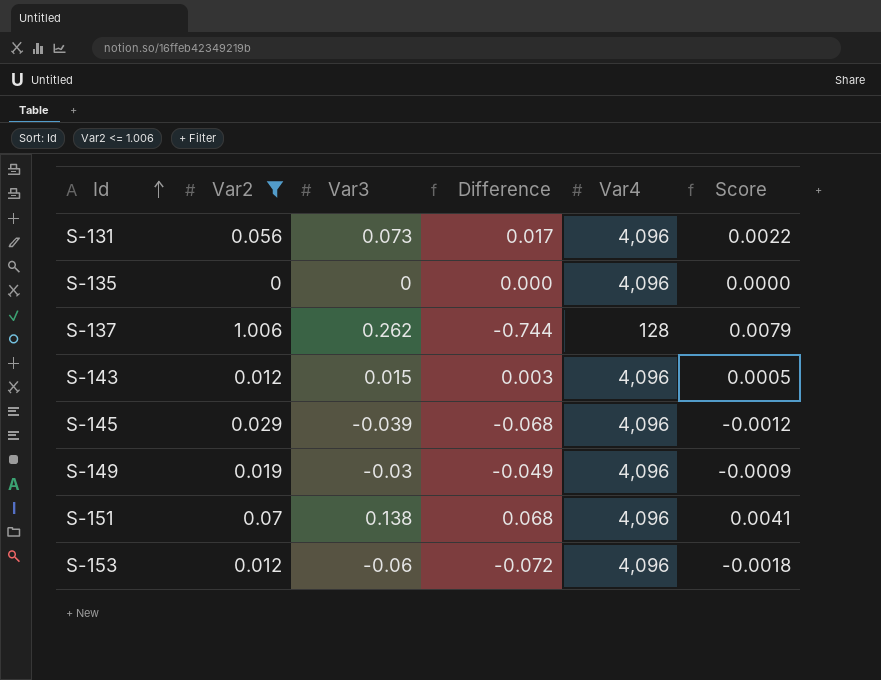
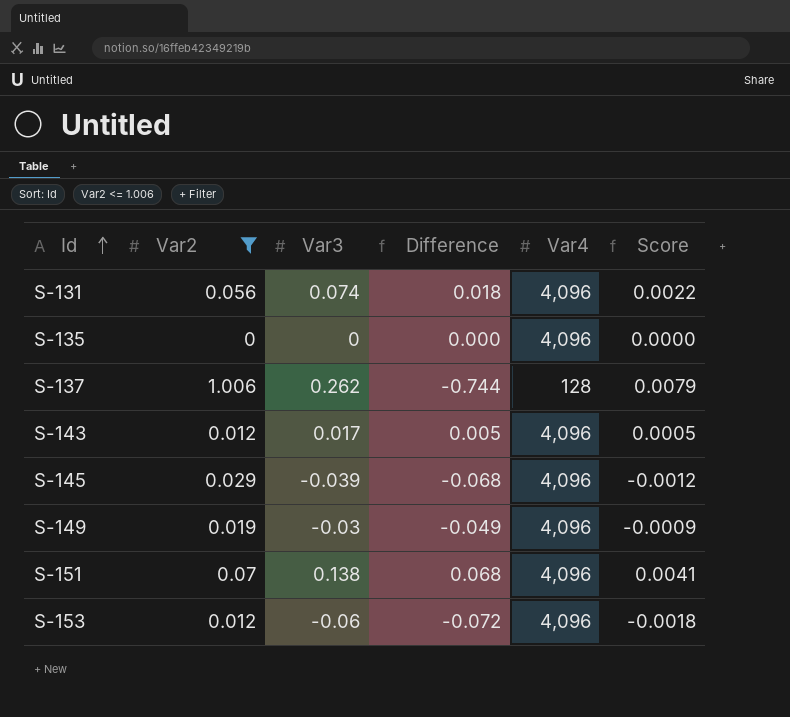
S-131 | Var3: 0.073 -> 0.074
S-131 | Difference: 0.017 -> 0.018
S-143 | Var3: 0.015 -> 0.017
S-143 | Difference: 0.003 -> 0.005

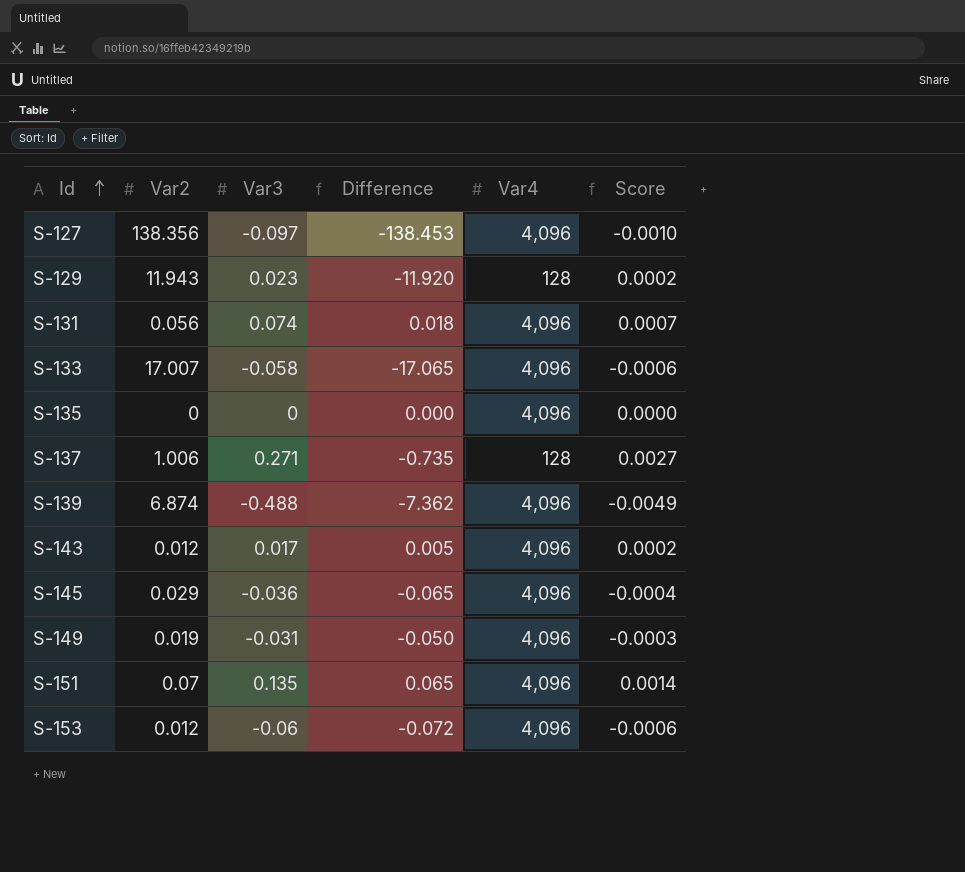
filter: Var2 <= 1.006 -> none
column Score | formula: [Var3] * 0.03 -> [Var3] * 0.01
S-137 | Var3: 0.262 -> 0.271
S-137 | Difference: -0.744 -> -0.735
S-145 | Var3: -0.039 -> -0.036
S-145 | Difference: -0.068 -> -0.065
S-149 | Var3: -0.03 -> -0.031
S-149 | Difference: -0.049 -> -0.050
S-151 | Var3: 0.138 -> 0.135
S-151 | Difference: 0.068 -> 0.065

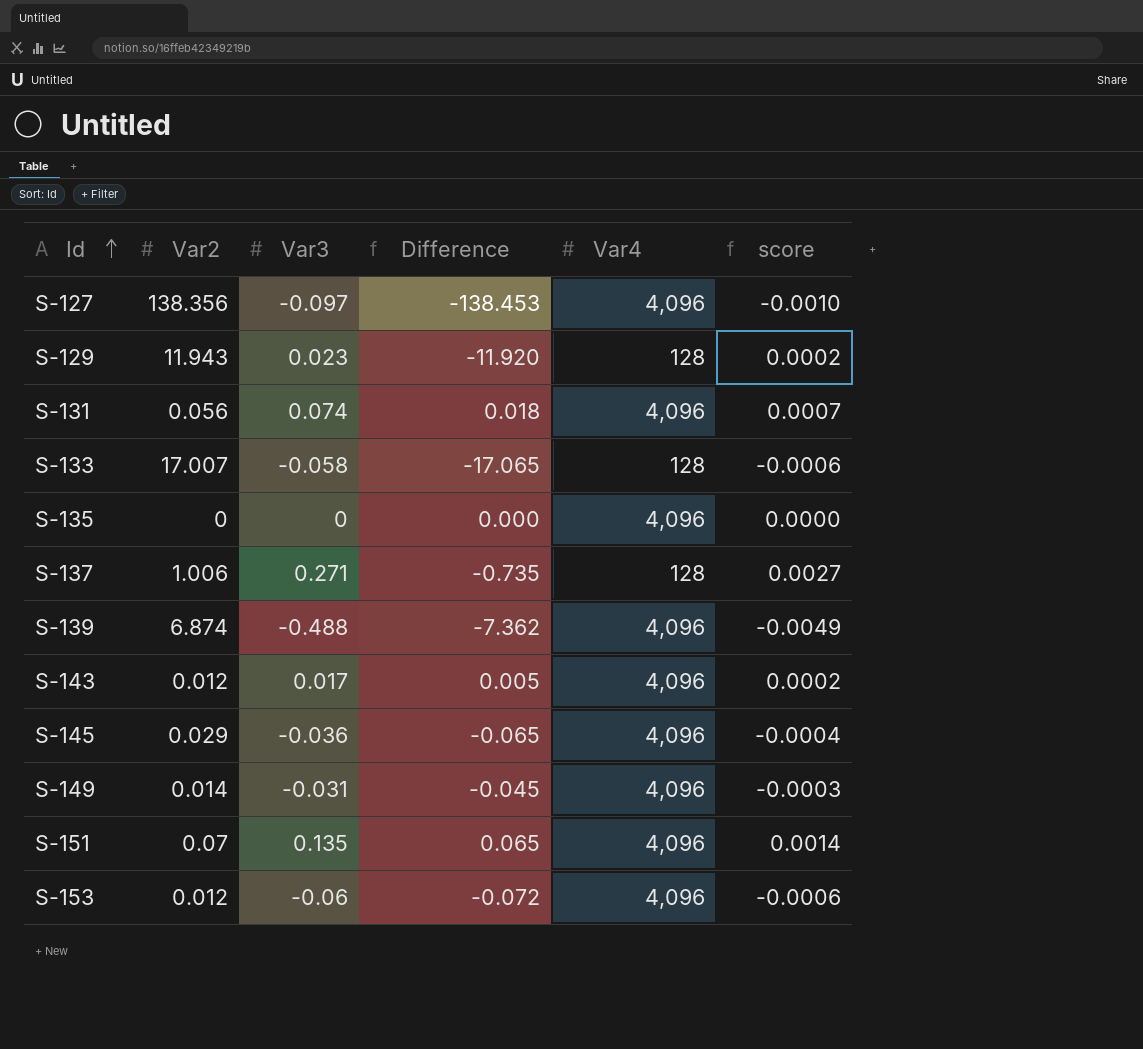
column name: Score -> score
S-133 | Var4: 4,096 -> 128
S-149 | Var2: 0.019 -> 0.014
S-149 | Difference: -0.050 -> -0.045

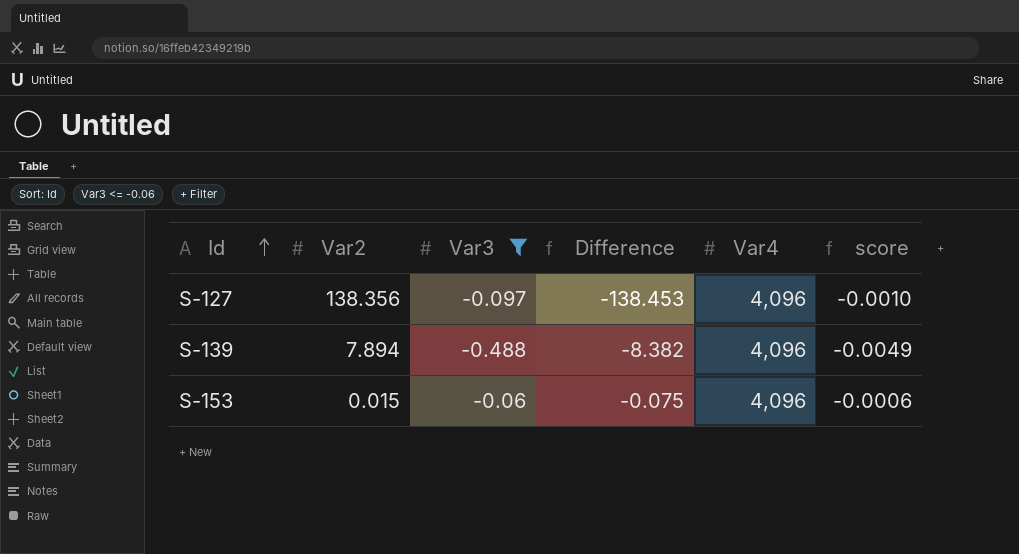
filter: none -> Var3 <= -0.06
S-139 | Var2: 6.874 -> 7.894
S-139 | Difference: -7.362 -> -8.382
S-153 | Var2: 0.012 -> 0.015
S-153 | Difference: -0.072 -> -0.075

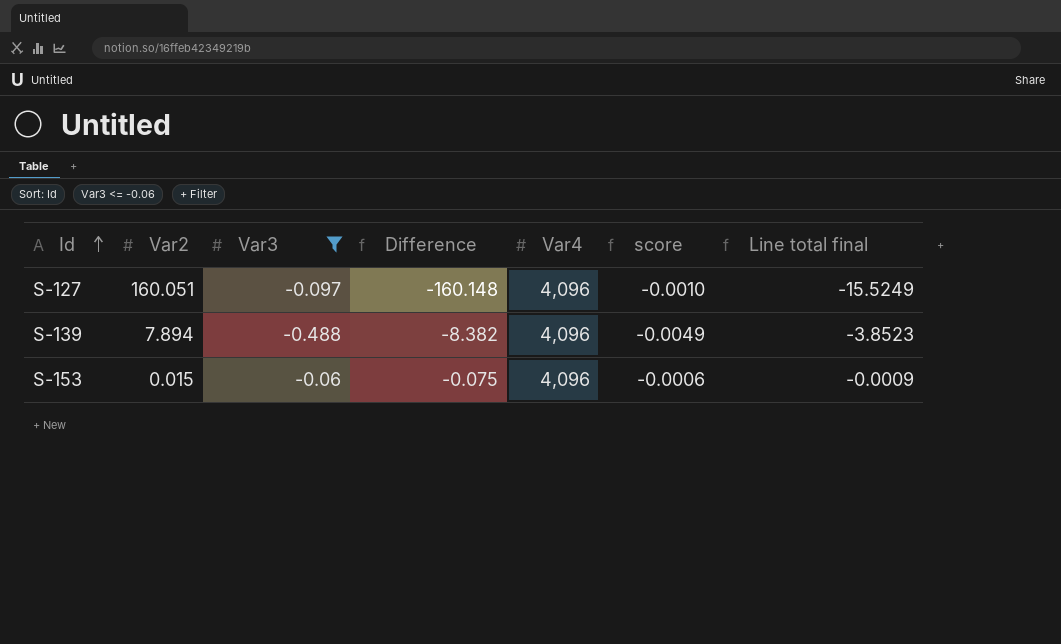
column Line total final | formula: none -> [Var2] * [Var3]
S-127 | Var2: 138.356 -> 160.051
S-127 | Difference: -138.453 -> -160.148

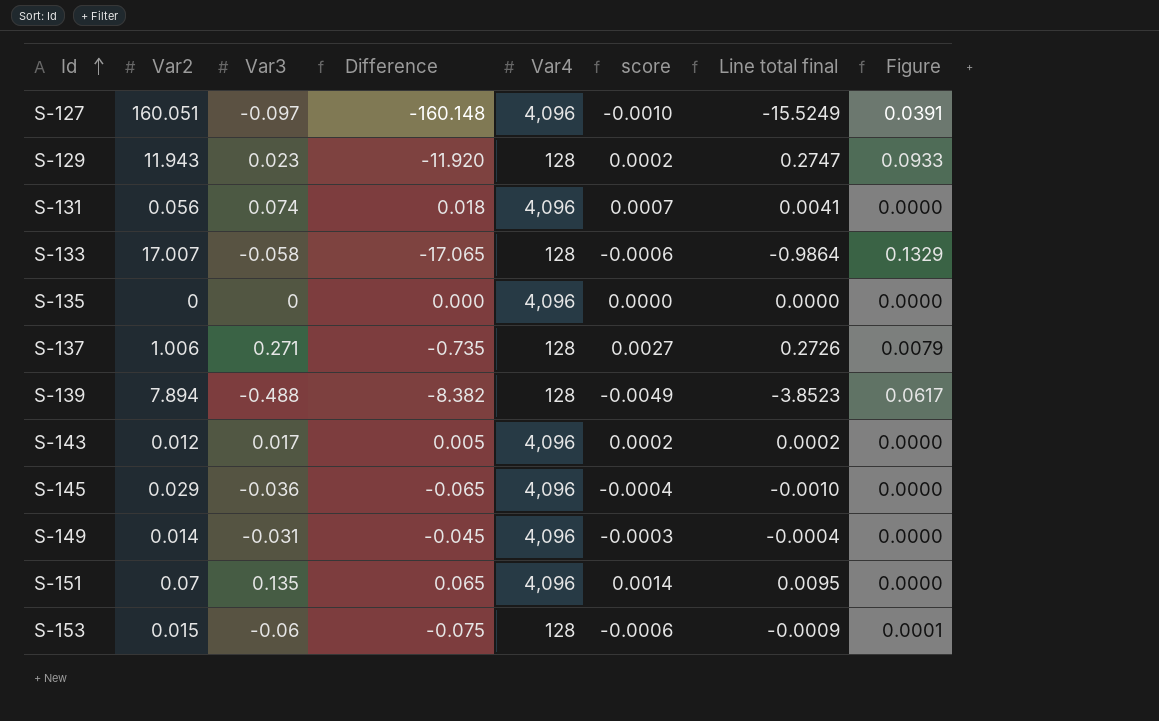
filter: Var3 <= -0.06 -> none
column Figure | formula: none -> [Var2] / [Var4]
S-139 | Var4: 4,096 -> 128
S-153 | Var4: 4,096 -> 128

